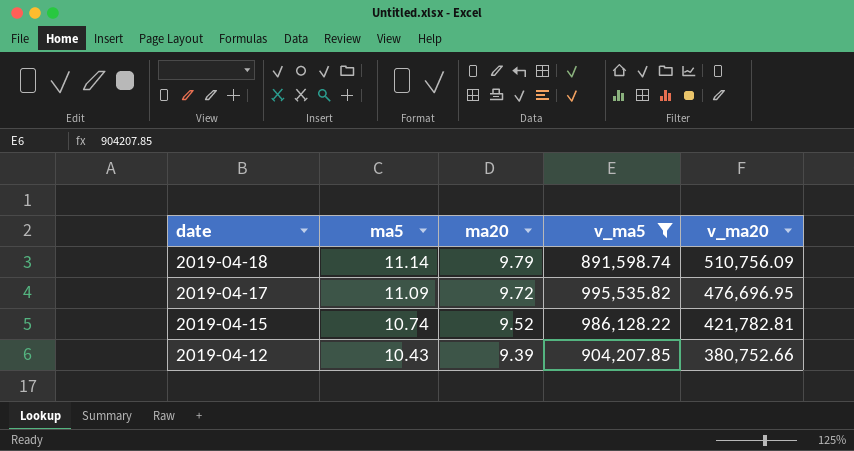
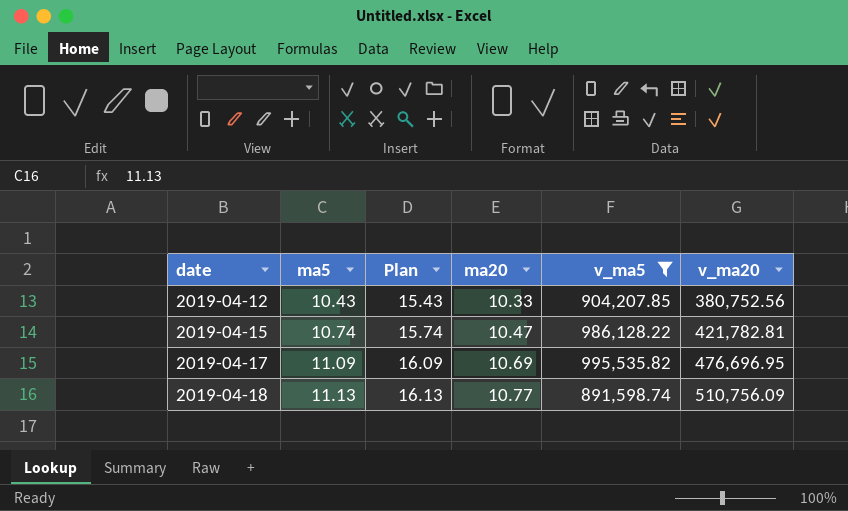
row order: date descending -> date ascending
column Plan | formula: none -> [ma5] + 5
2019-04-12 | ma20: 9.39 -> 10.33
2019-04-12 | v_ma20: 380,752.66 -> 380,752.56
2019-04-15 | ma20: 9.52 -> 10.47
2019-04-17 | ma20: 9.72 -> 10.69
2019-04-18 | ma5: 11.14 -> 11.13
2019-04-18 | ma20: 9.79 -> 10.77

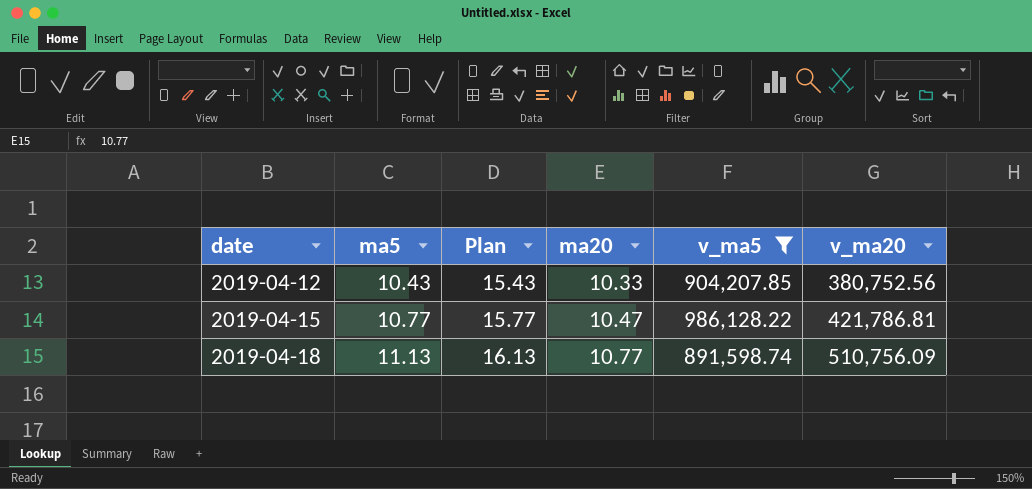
row 2019-04-17: 11.09 | 16.09 | 10.69 | 995,535.82 | 476,696.95 -> none
2019-04-15 | ma5: 10.74 -> 10.77
2019-04-15 | Plan: 15.74 -> 15.77
2019-04-15 | v_ma20: 421,782.81 -> 421,786.81

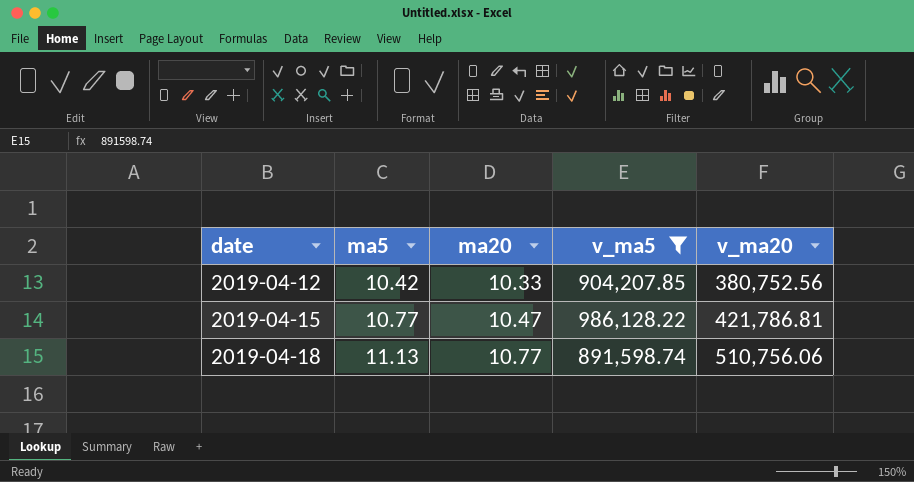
column Plan | formula: [ma5] + 5 -> none
2019-04-12 | ma5: 10.43 -> 10.42
2019-04-18 | v_ma20: 510,756.09 -> 510,756.06

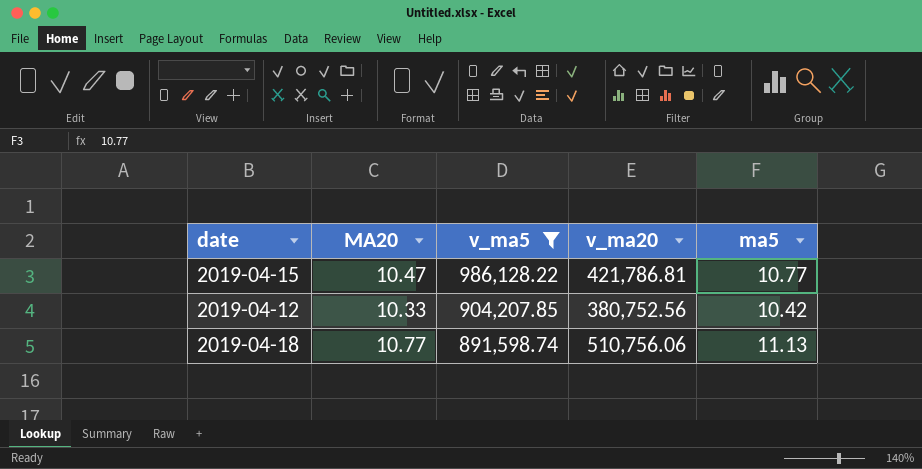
row order: date ascending -> v_ma5 descending
column name: ma20 -> MA20
column ma5 | position: 2 -> 5

